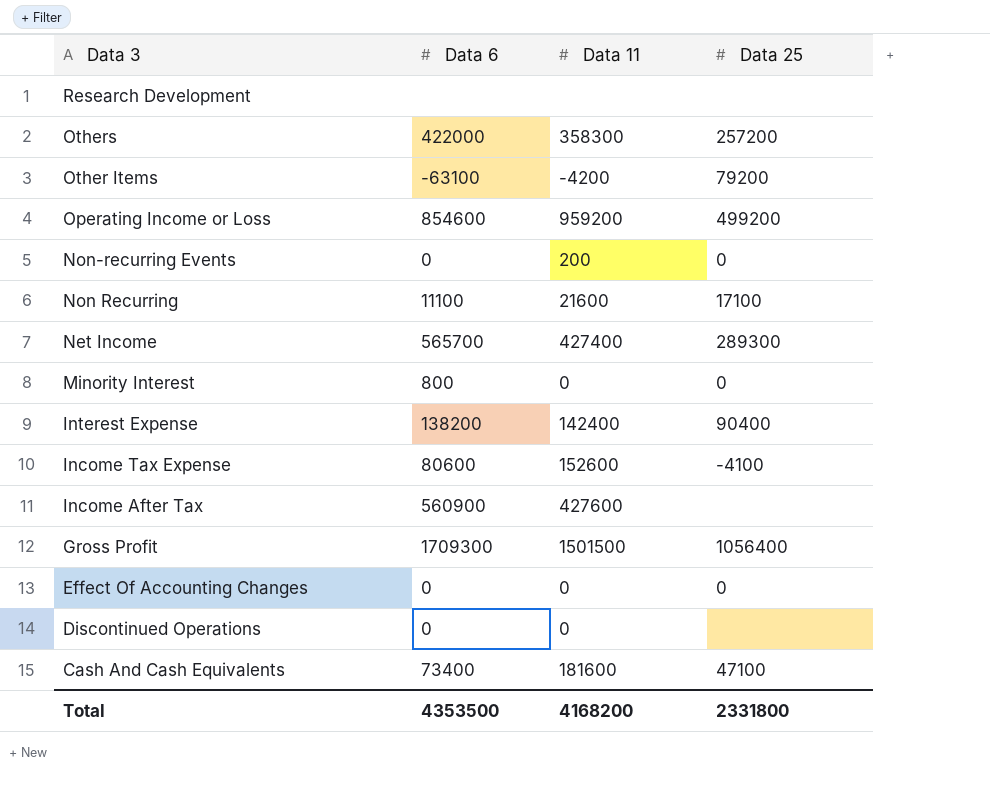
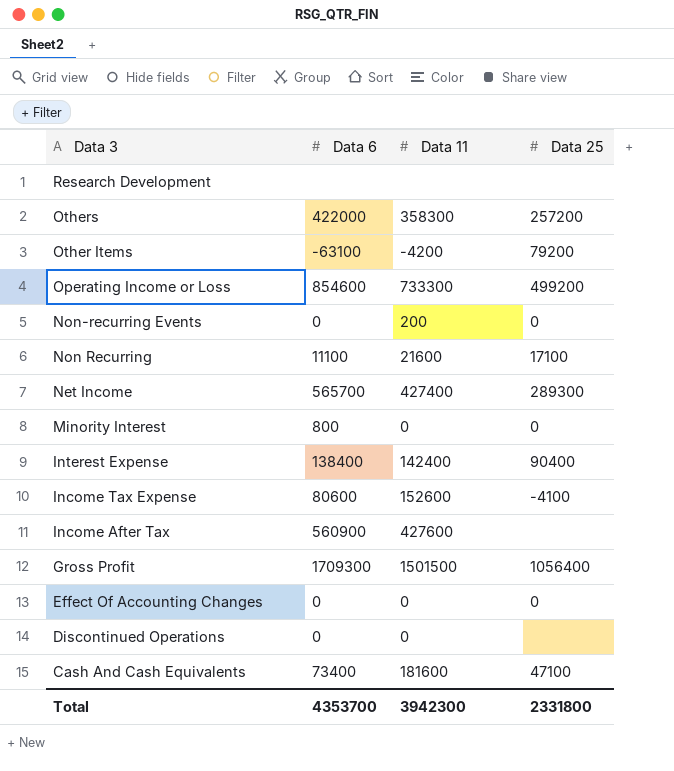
Operating Income or Loss | Data 11: 959200 -> 733300
Interest Expense | Data 6: 138200 -> 138400
Total | Data 6: 4353500 -> 4353700
Total | Data 11: 4168200 -> 3942300

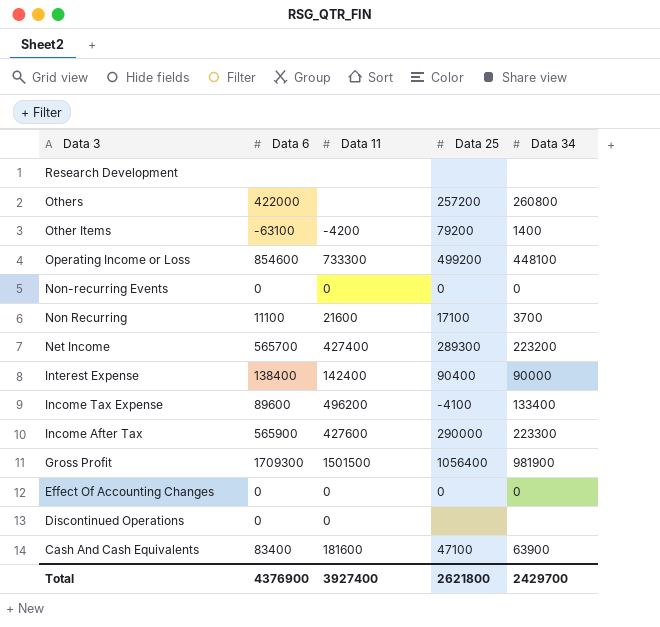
column Data 34 | position: none -> 5
row Minority Interest: 800 | 0 | 0 -> none
Others | Data 11: 358300 -> none
Non-recurring Events | Data 11: 200 -> 0
Income Tax Expense | Data 6: 80600 -> 89600
Income Tax Expense | Data 11: 152600 -> 496200
Income After Tax | Data 6: 560900 -> 565900
Income After Tax | Data 25: none -> 290000
Cash And Cash Equivalents | Data 6: 73400 -> 83400
Total | Data 6: 4353700 -> 4376900
Total | Data 11: 3942300 -> 3927400
Total | Data 25: 2331800 -> 2621800

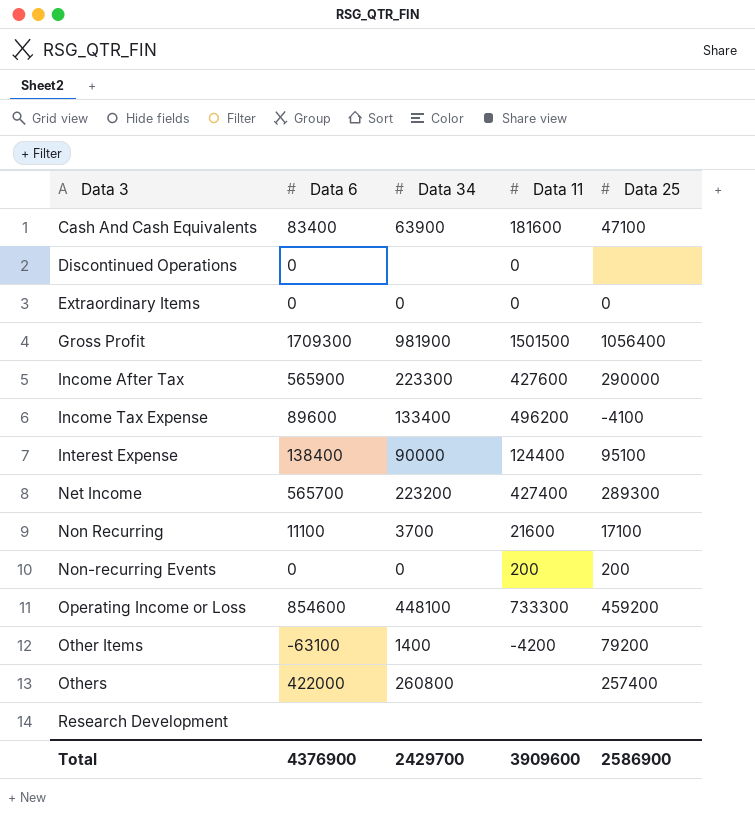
row order: Data 3 descending -> Data 3 ascending
column Data 34 | position: 5 -> 3
row Effect Of Accounting Changes: 0 | 0 | 0 | 0 -> none
row Extraordinary Items: none -> 0 | 0 | 0 | 0
Interest Expense | Data 11: 142400 -> 124400
Interest Expense | Data 25: 90400 -> 95100
Non-recurring Events | Data 11: 0 -> 200
Non-recurring Events | Data 25: 0 -> 200
Operating Income or Loss | Data 25: 499200 -> 459200
Others | Data 25: 257200 -> 257400
Total | Data 11: 3927400 -> 3909600
Total | Data 25: 2621800 -> 2586900

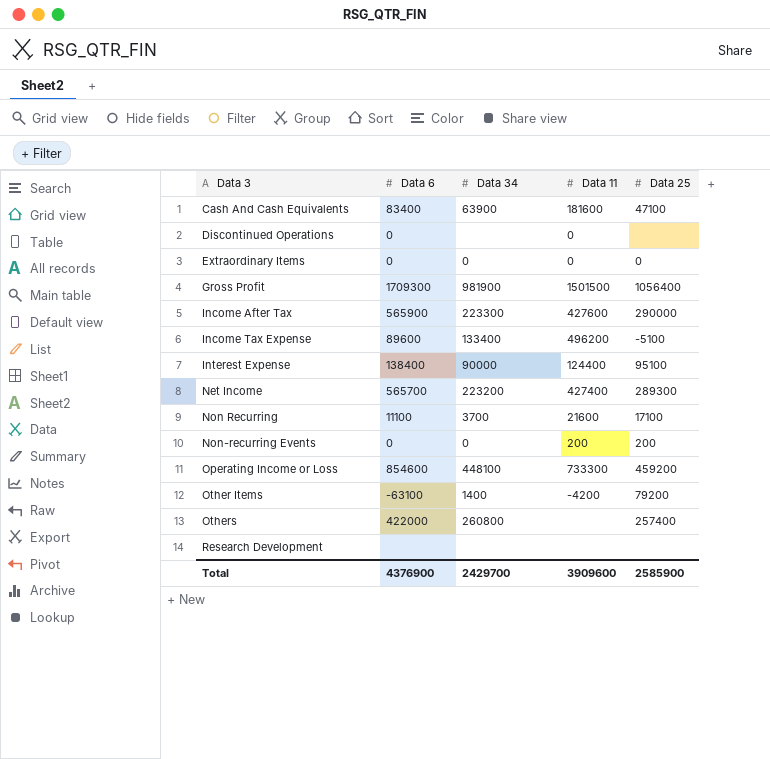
Income Tax Expense | Data 25: -4100 -> -5100
Total | Data 25: 2586900 -> 2585900

